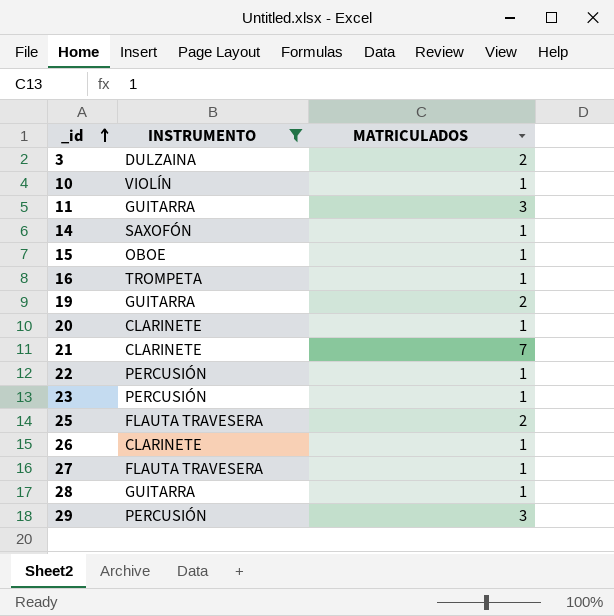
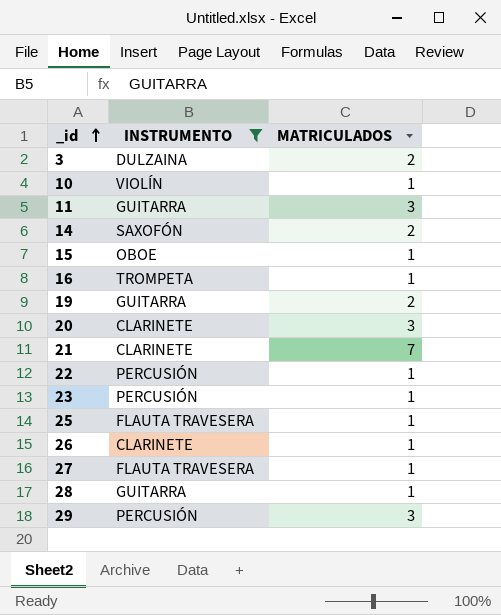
14 | MATRICULADOS: 1 -> 2
20 | MATRICULADOS: 1 -> 3
25 | MATRICULADOS: 2 -> 1

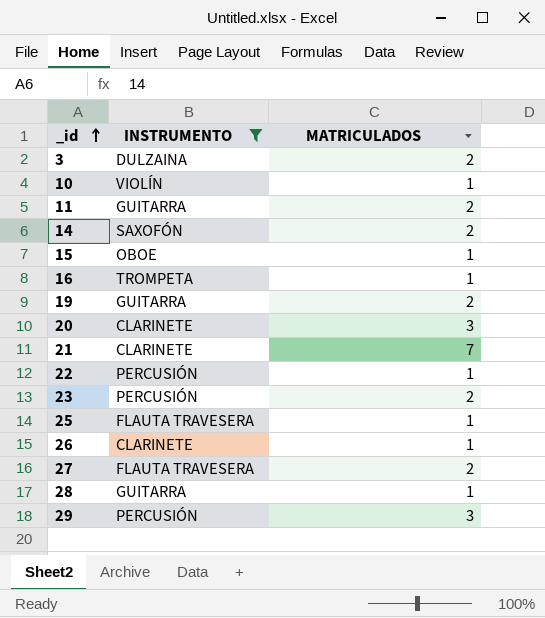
11 | MATRICULADOS: 3 -> 2
23 | MATRICULADOS: 1 -> 2
27 | MATRICULADOS: 1 -> 2

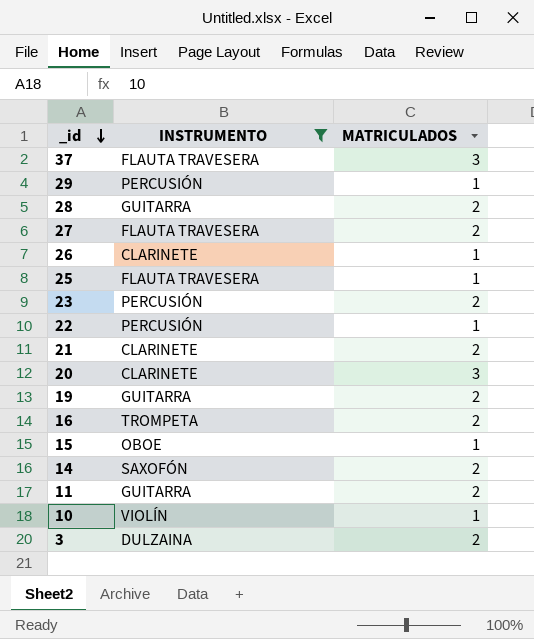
row order: _id ascending -> _id descending
row 37: none -> FLAUTA TRAVESERA | 3
29 | MATRICULADOS: 3 -> 1
28 | MATRICULADOS: 1 -> 2
21 | MATRICULADOS: 7 -> 2
16 | MATRICULADOS: 1 -> 2

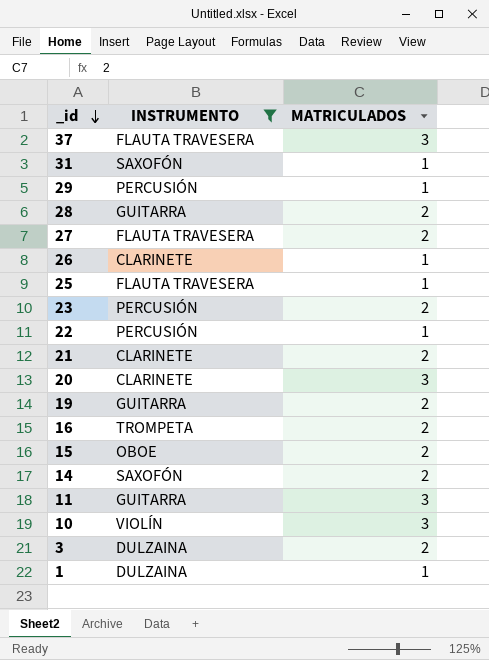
row 31: none -> SAXOFÓN | 1
15 | MATRICULADOS: 1 -> 2
11 | MATRICULADOS: 2 -> 3
10 | MATRICULADOS: 1 -> 3
row 1: none -> DULZAINA | 1

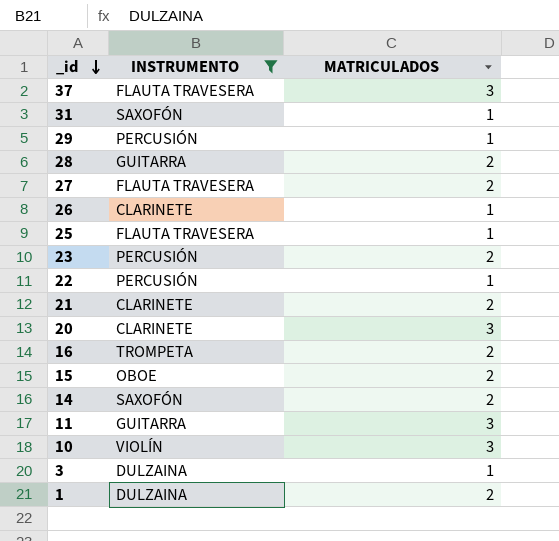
row 19: GUITARRA | 2 -> none
3 | MATRICULADOS: 2 -> 1
1 | MATRICULADOS: 1 -> 2

